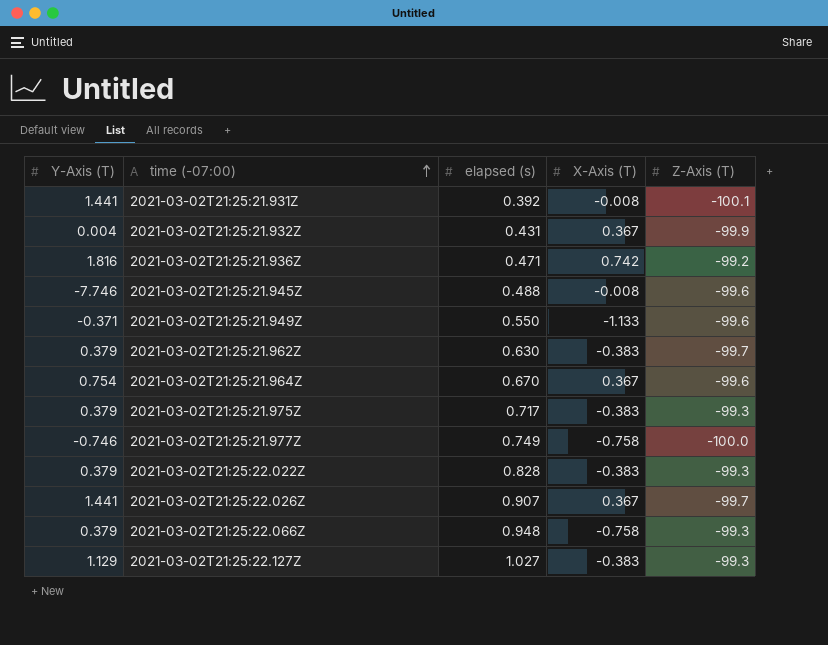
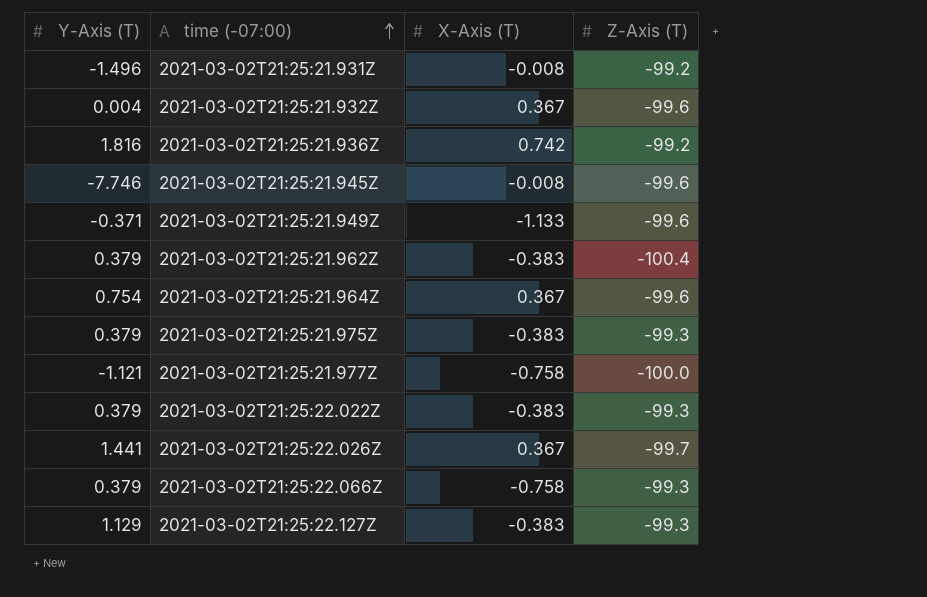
column elapsed (s) | position: 3 -> none
2021-03-02T21:25:21.931Z | Y-Axis (T): 1.441 -> -1.496
2021-03-02T21:25:21.931Z | Z-Axis (T): -100.1 -> -99.2
2021-03-02T21:25:21.932Z | Z-Axis (T): -99.9 -> -99.6
2021-03-02T21:25:21.962Z | Z-Axis (T): -99.7 -> -100.4
2021-03-02T21:25:21.977Z | Y-Axis (T): -0.746 -> -1.121

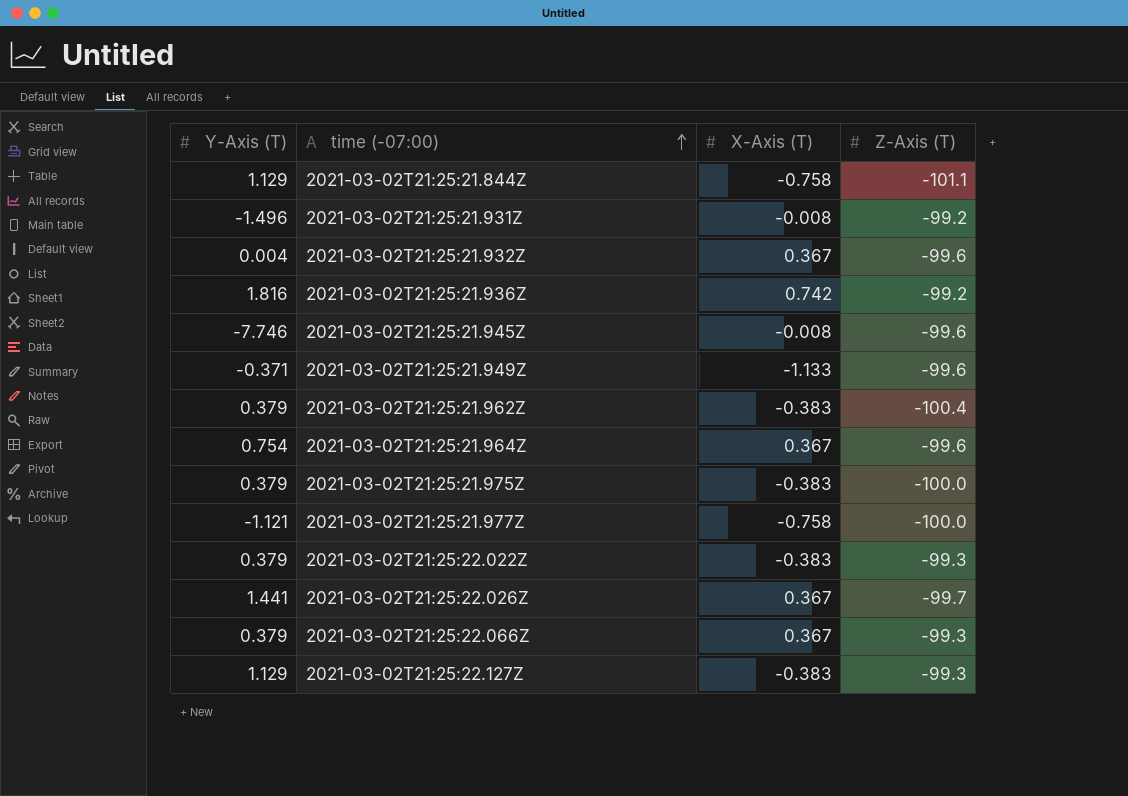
row 2021-03-02T21:25:21.844Z: none -> 1.129 | -0.758 | -101.1
2021-03-02T21:25:21.975Z | Z-Axis (T): -99.3 -> -100.0
2021-03-02T21:25:22.066Z | X-Axis (T): -0.758 -> 0.367

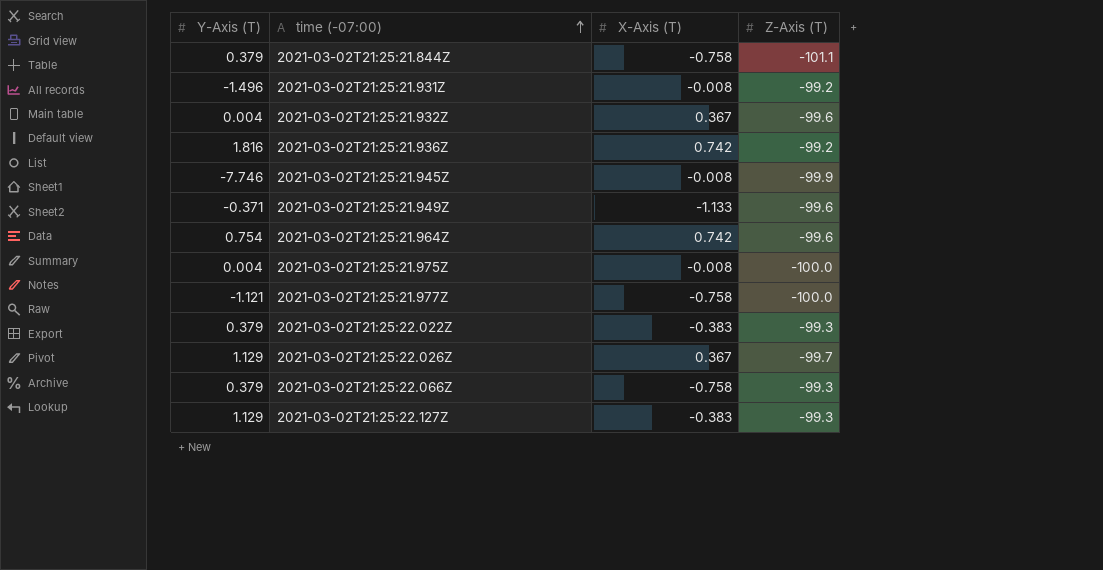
row 2021-03-02T21:25:21.962Z: 0.379 | -0.383 | -100.4 -> none
2021-03-02T21:25:21.844Z | Y-Axis (T): 1.129 -> 0.379
2021-03-02T21:25:21.945Z | Z-Axis (T): -99.6 -> -99.9
2021-03-02T21:25:21.964Z | X-Axis (T): 0.367 -> 0.742
2021-03-02T21:25:21.975Z | Y-Axis (T): 0.379 -> 0.004
2021-03-02T21:25:21.975Z | X-Axis (T): -0.383 -> -0.008
2021-03-02T21:25:22.026Z | Y-Axis (T): 1.441 -> 1.129
2021-03-02T21:25:22.066Z | X-Axis (T): 0.367 -> -0.758

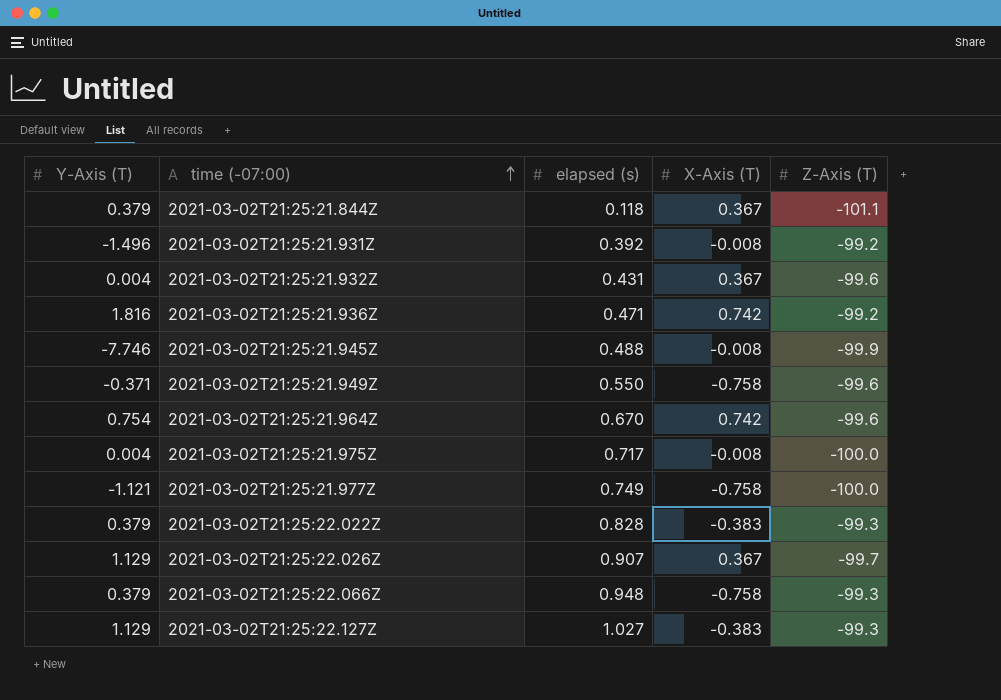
column elapsed (s) | position: none -> 3
2021-03-02T21:25:21.844Z | X-Axis (T): -0.758 -> 0.367
2021-03-02T21:25:21.949Z | X-Axis (T): -1.133 -> -0.758

